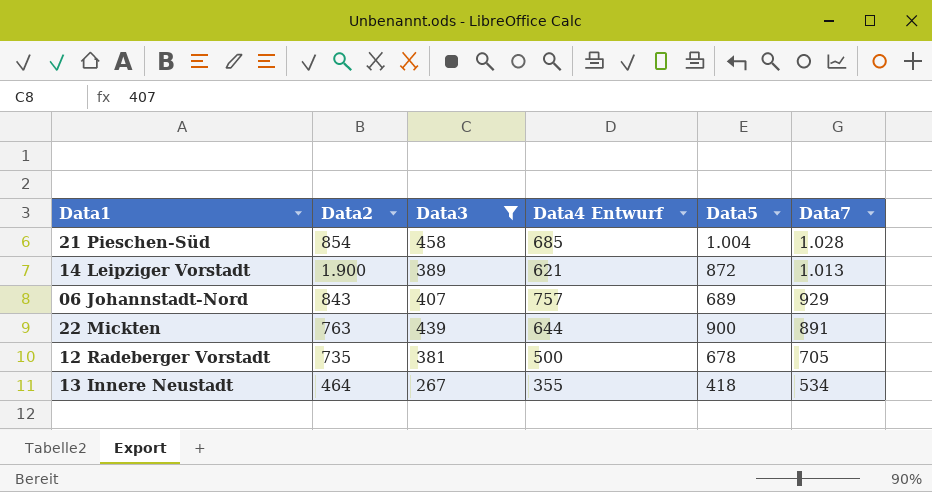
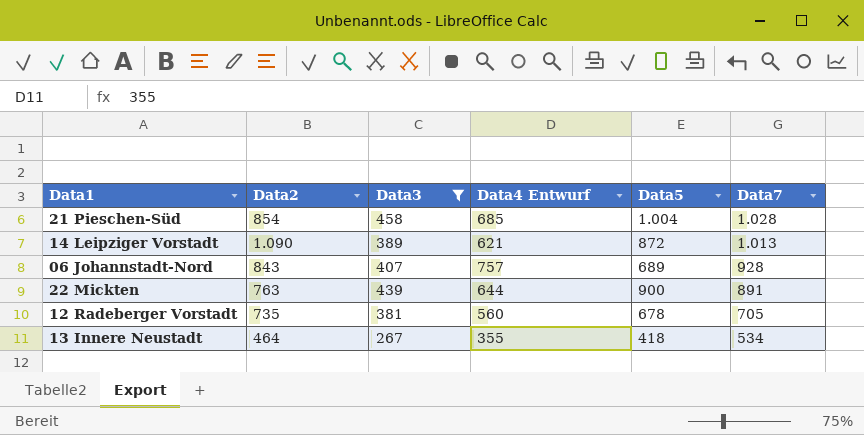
14 Leipziger Vorstadt | Data2: 1.900 -> 1.090
06 Johannstadt-Nord | Data7: 929 -> 928
12 Radeberger Vorstadt | Data4 Entwurf: 500 -> 560

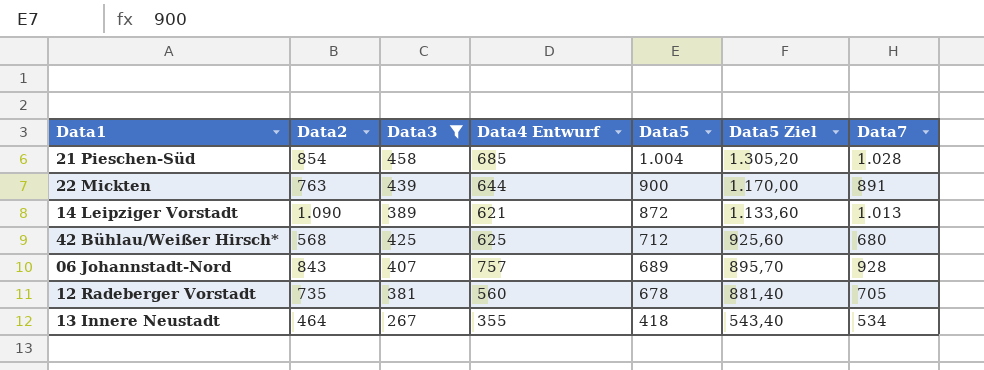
row order: Data7 descending -> Data5 descending
column Data5 Ziel | formula: none -> [Data5] * 1,3
row 42 Bühlau/Weißer Hirsch*: none -> 568 | 425 | 625 | 712 | 925,60 | 680

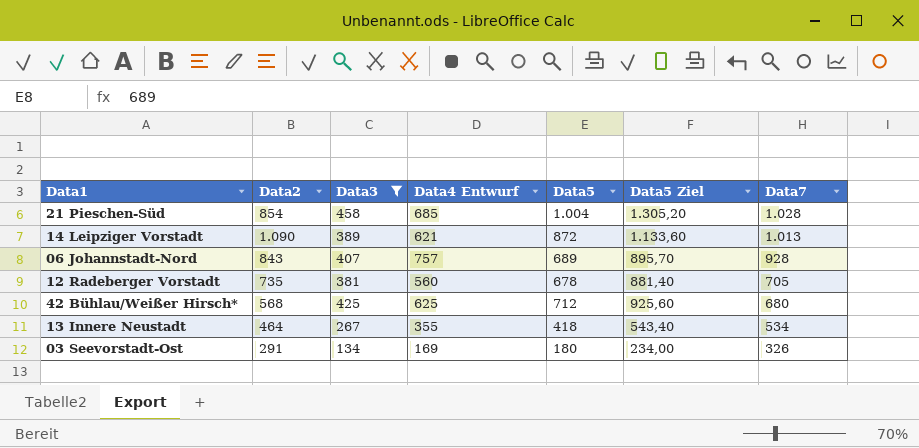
row order: Data5 descending -> Data7 descending
row 22 Mickten: 763 | 439 | 644 | 900 | 1.170,00 | 891 -> none
row 03 Seevorstadt-Ost: none -> 291 | 134 | 169 | 180 | 234,00 | 326

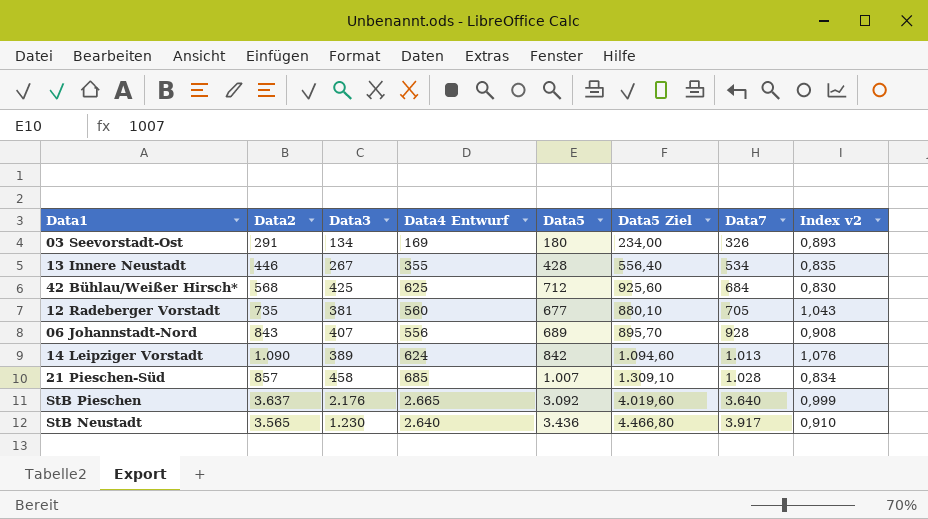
filter: Data3 <= 458 -> none
row order: Data7 descending -> Data7 ascending
column Index v2 | formula: none -> [Data2] / [Data7]
13 Innere Neustadt | Data2: 464 -> 446
13 Innere Neustadt | Data5: 418 -> 428
13 Innere Neustadt | Data5 Ziel: 543,40 -> 556,40
42 Bühlau/Weißer Hirsch* | Data7: 680 -> 684
12 Radeberger Vorstadt | Data5: 678 -> 677
12 Radeberger Vorstadt | Data5 Ziel: 881,40 -> 880,10
06 Johannstadt-Nord | Data4 Entwurf: 757 -> 556
14 Leipziger Vorstadt | Data4 Entwurf: 621 -> 624
14 Leipziger Vorstadt | Data5: 872 -> 842
14 Leipziger Vorstadt | Data5 Ziel: 1.133,60 -> 1.094,60
21 Pieschen-Süd | Data2: 854 -> 857
21 Pieschen-Süd | Data5: 1.004 -> 1.007
21 Pieschen-Süd | Data5 Ziel: 1.305,20 -> 1.309,10

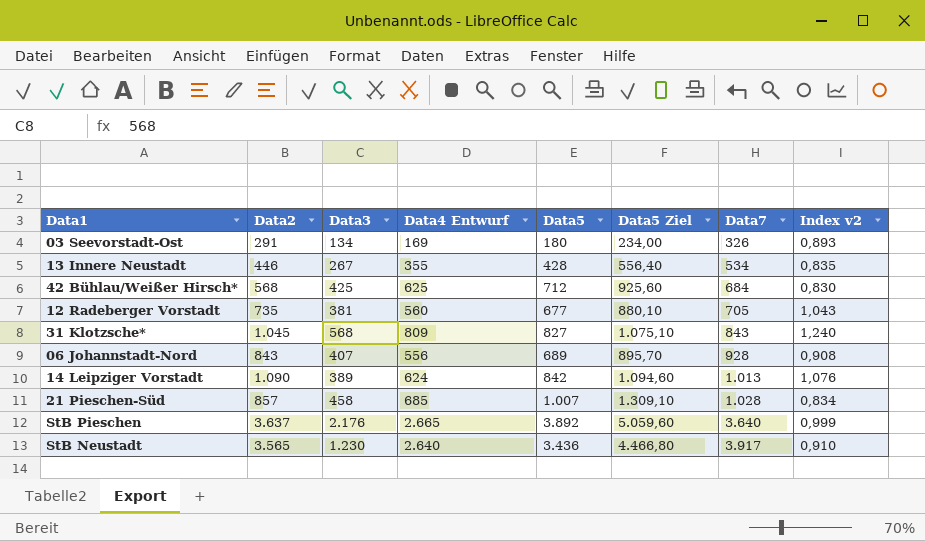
row 31 Klotzsche*: none -> 1.045 | 568 | 809 | 827 | 1.075,10 | 843 | 1,240
StB Pieschen | Data5: 3.092 -> 3.892
StB Pieschen | Data5 Ziel: 4.019,60 -> 5.059,60

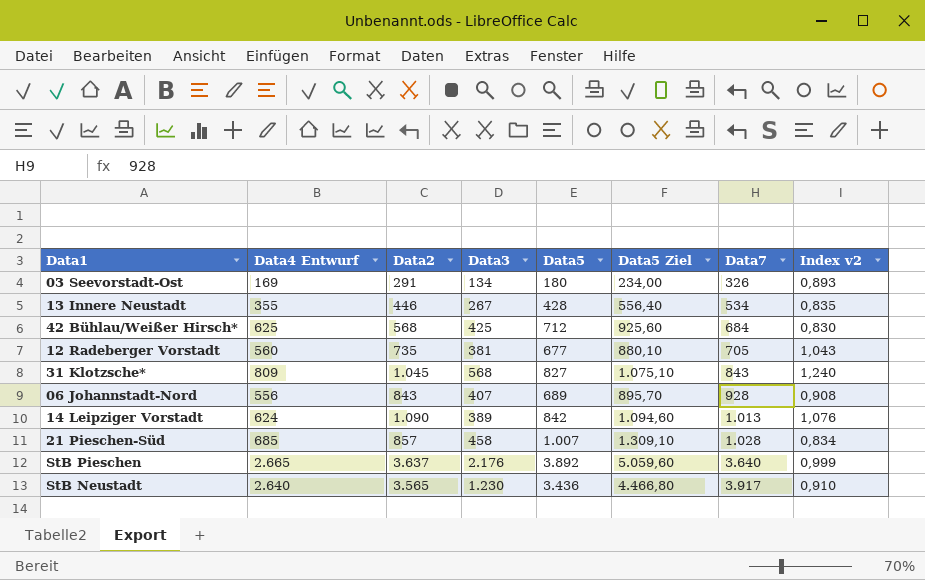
column Data4 Entwurf | position: 4 -> 2

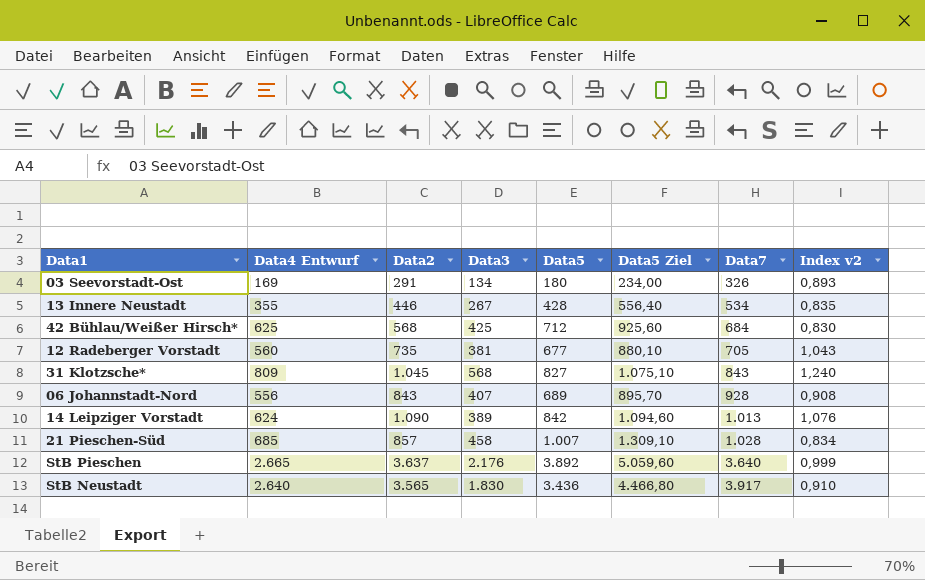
StB Neustadt | Data3: 1.230 -> 1.830

